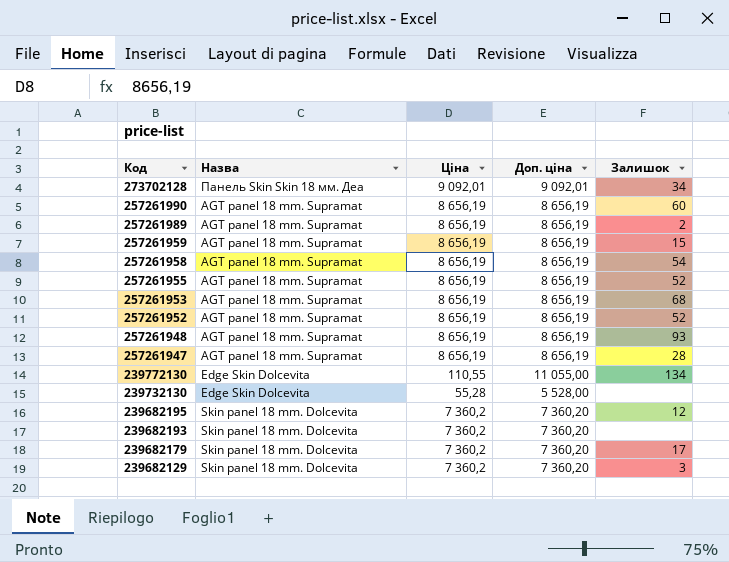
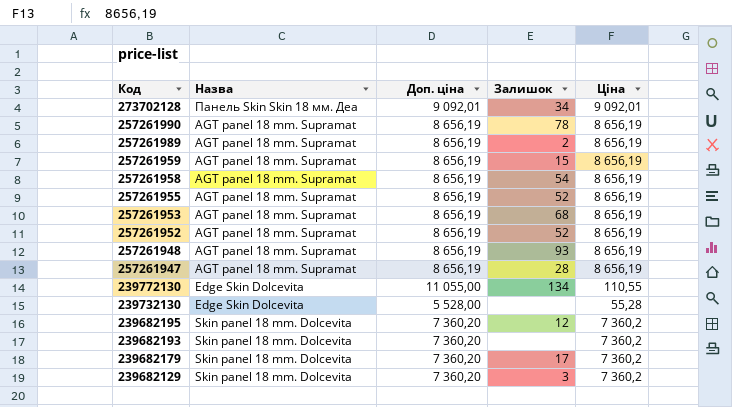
column Ціна | position: 3 -> 5
257261990 | Залишок: 60 -> 78

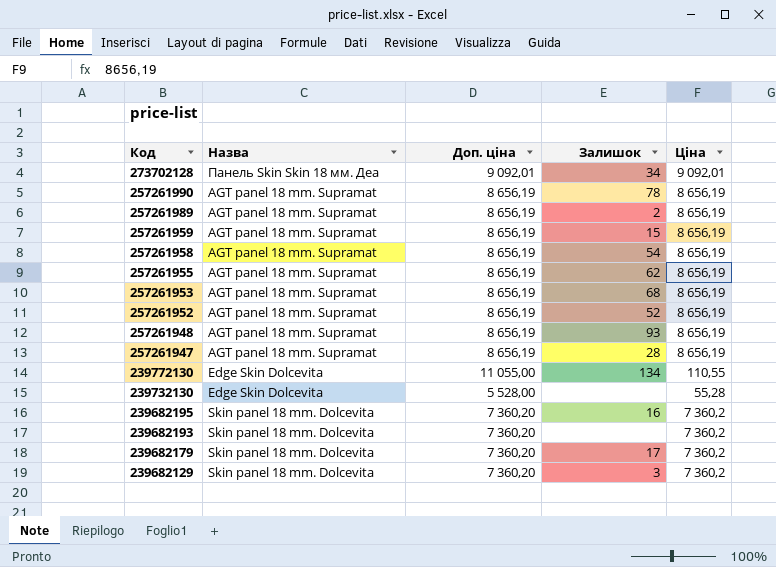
257261955 | Залишок: 52 -> 62
239682195 | Залишок: 12 -> 16

